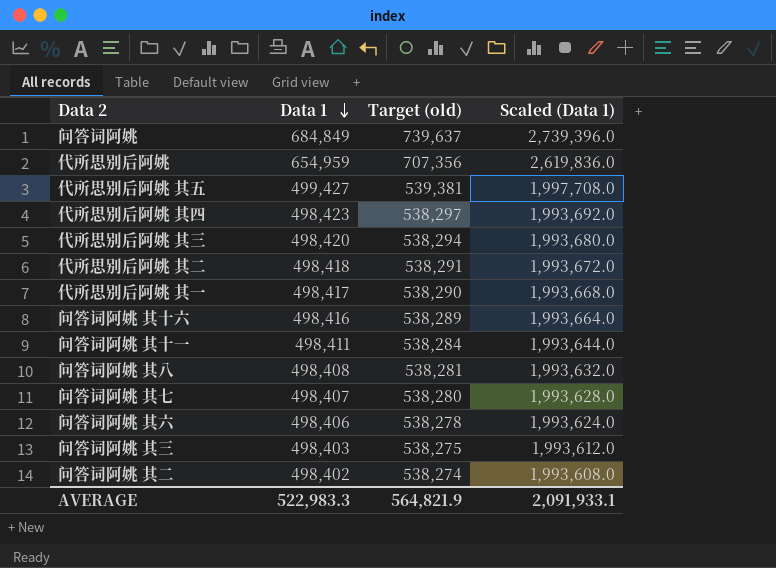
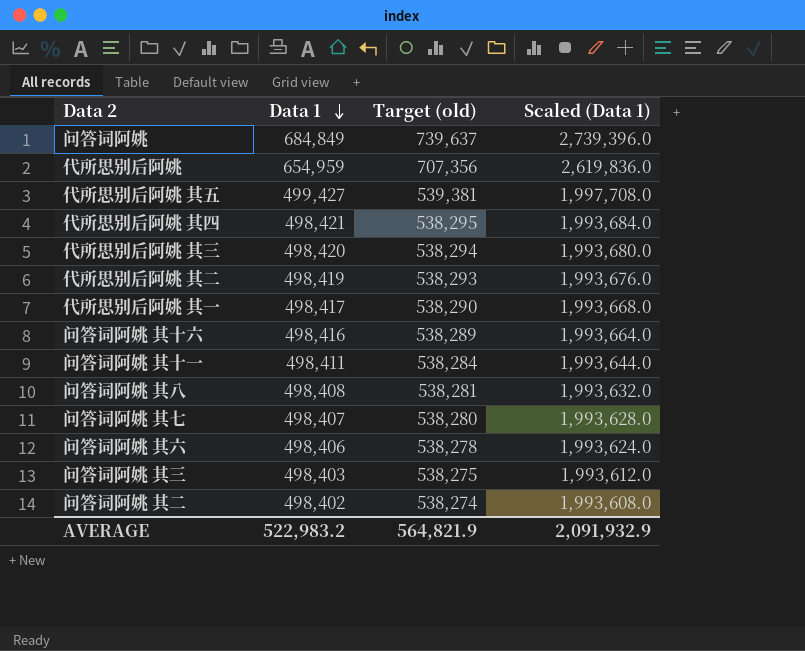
代所思别后阿姚 其四 | Data 1: 498,423 -> 498,421
代所思别后阿姚 其四 | Target (old): 538,297 -> 538,295
代所思别后阿姚 其四 | Scaled (Data 1): 1,993,692.0 -> 1,993,684.0
代所思别后阿姚 其二 | Data 1: 498,418 -> 498,419
代所思别后阿姚 其二 | Target (old): 538,291 -> 538,293
代所思别后阿姚 其二 | Scaled (Data 1): 1,993,672.0 -> 1,993,676.0
AVERAGE | Data 1: 522,983.3 -> 522,983.2
AVERAGE | Scaled (Data 1): 2,091,933.1 -> 2,091,932.9

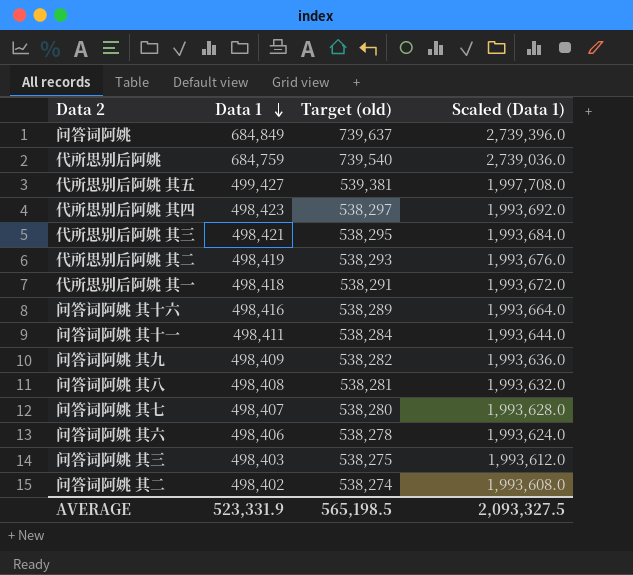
代所思别后阿姚 | Data 1: 654,959 -> 684,759
代所思别后阿姚 | Target (old): 707,356 -> 739,540
代所思别后阿姚 | Scaled (Data 1): 2,619,836.0 -> 2,739,036.0
代所思别后阿姚 其四 | Data 1: 498,421 -> 498,423
代所思别后阿姚 其四 | Target (old): 538,295 -> 538,297
代所思别后阿姚 其四 | Scaled (Data 1): 1,993,684.0 -> 1,993,692.0
代所思别后阿姚 其三 | Data 1: 498,420 -> 498,421
代所思别后阿姚 其三 | Target (old): 538,294 -> 538,295
代所思别后阿姚 其三 | Scaled (Data 1): 1,993,680.0 -> 1,993,684.0
代所思别后阿姚 其一 | Data 1: 498,417 -> 498,418
代所思别后阿姚 其一 | Target (old): 538,290 -> 538,291
代所思别后阿姚 其一 | Scaled (Data 1): 1,993,668.0 -> 1,993,672.0
row 问答词阿姚 其九: none -> 498,409 | 538,282 | 1,993,636.0
AVERAGE | Data 1: 522,983.2 -> 523,331.9
AVERAGE | Target (old): 564,821.9 -> 565,198.5
AVERAGE | Scaled (Data 1): 2,091,932.9 -> 2,093,327.5

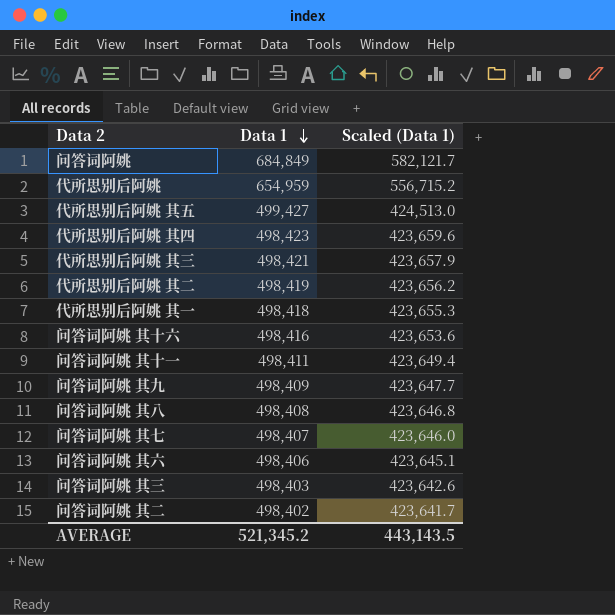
column Target (old) | formula: [Data 1] * 1.08 -> none
column Scaled (Data 1) | formula: [Data 1] * 4 -> [Data 1] * 0.85
代所思别后阿姚 | Data 1: 684,759 -> 654,959
AVERAGE | Data 1: 523,331.9 -> 521,345.2
AVERAGE | Scaled (Data 1): 2,093,327.5 -> 443,143.5

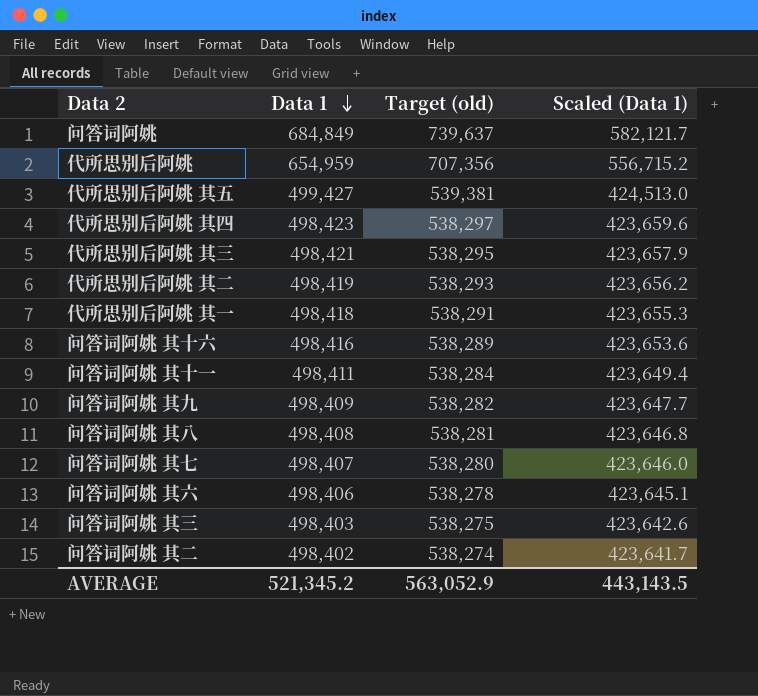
column Target (old) | formula: none -> [Data 1] * 1.08

